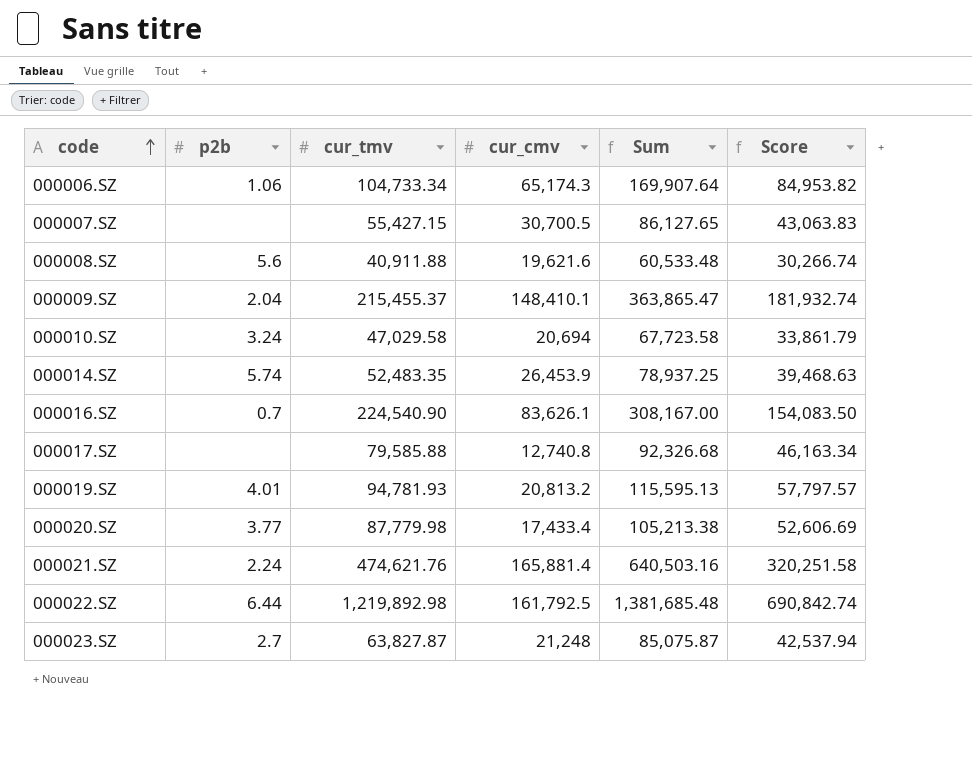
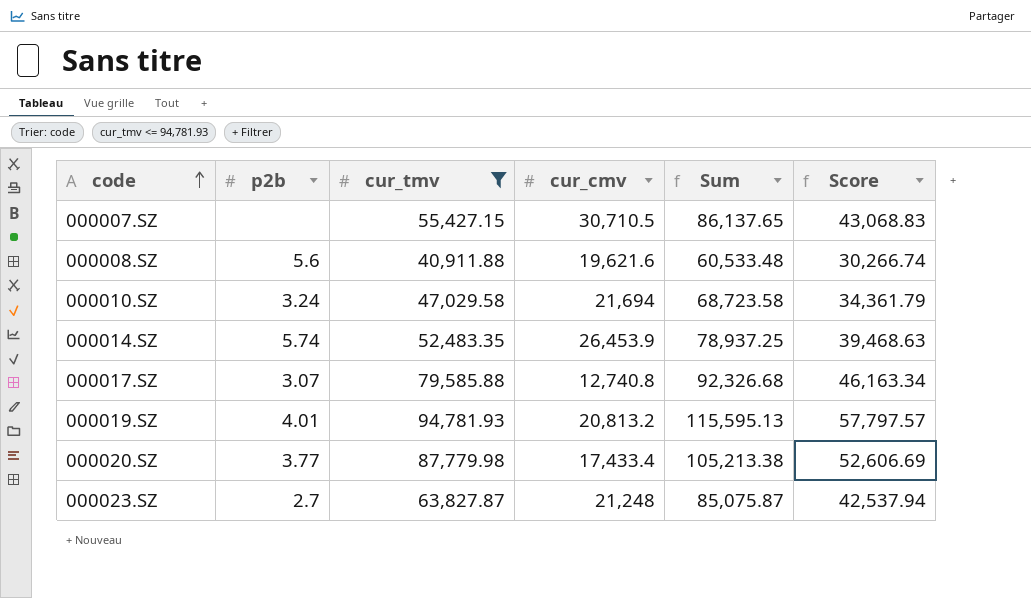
filter: none -> cur_tmv <= 94,781.93
000007.SZ | cur_cmv: 30,700.5 -> 30,710.5
000007.SZ | Sum: 86,127.65 -> 86,137.65
000007.SZ | Score: 43,063.83 -> 43,068.83
000010.SZ | cur_cmv: 20,694 -> 21,694
000010.SZ | Sum: 67,723.58 -> 68,723.58
000010.SZ | Score: 33,861.79 -> 34,361.79
000017.SZ | p2b: none -> 3.07

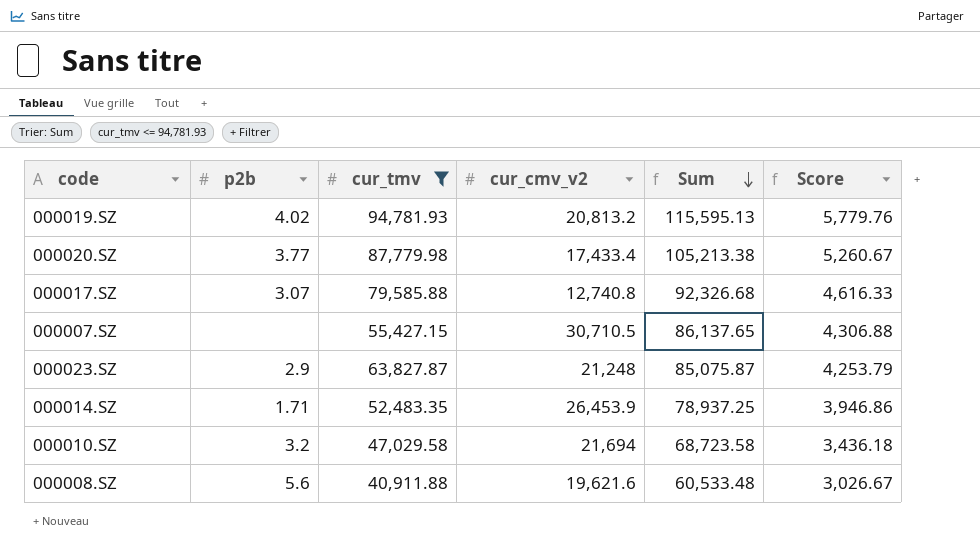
row order: code ascending -> Sum descending
column name: cur_cmv -> cur_cmv_v2
column Score | formula: [Sum] * 0.5 -> [Sum] * 0.05
000019.SZ | p2b: 4.01 -> 4.02
000023.SZ | p2b: 2.7 -> 2.9
000014.SZ | p2b: 5.74 -> 1.71
000010.SZ | p2b: 3.24 -> 3.2

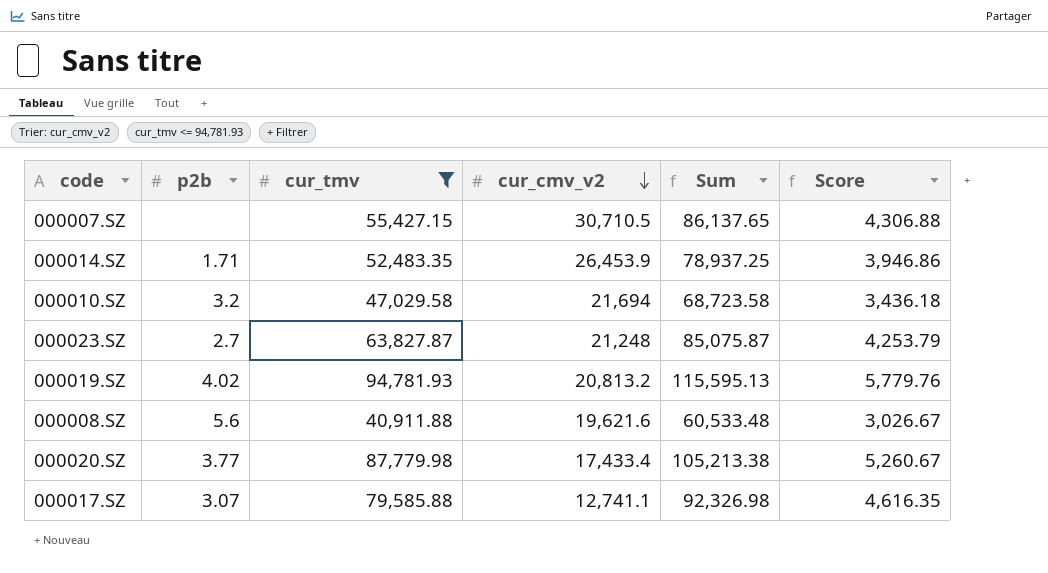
row order: Sum descending -> cur_cmv_v2 descending
000023.SZ | p2b: 2.9 -> 2.7
000017.SZ | cur_cmv_v2: 12,740.8 -> 12,741.1
000017.SZ | Sum: 92,326.68 -> 92,326.98
000017.SZ | Score: 4,616.33 -> 4,616.35

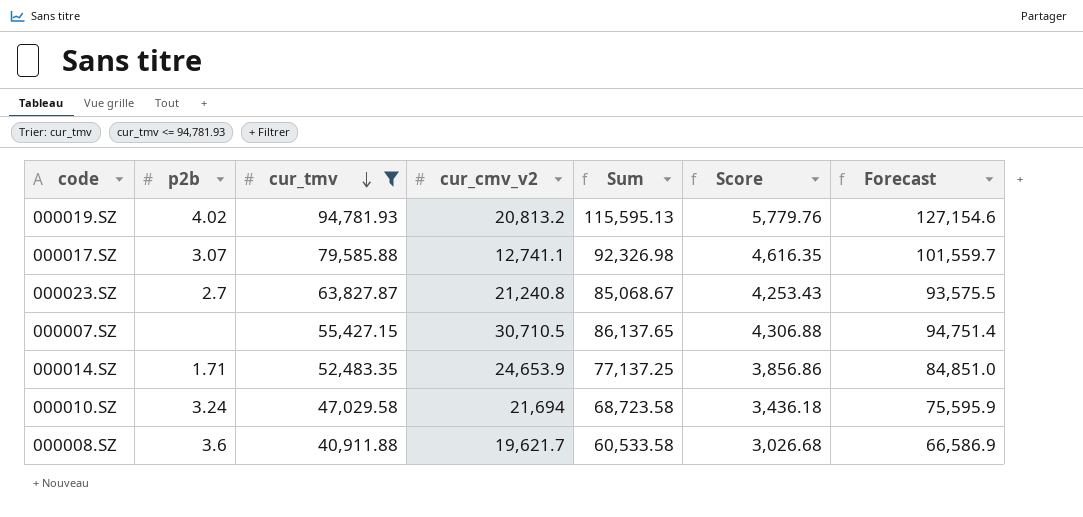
row order: cur_cmv_v2 descending -> cur_tmv descending
column Forecast | formula: none -> [Sum] * 1.1
row 000020.SZ: 3.77 | 87,779.98 | 17,433.4 | 105,213.38 | 5,260.67 -> none
000023.SZ | cur_cmv_v2: 21,248 -> 21,240.8
000023.SZ | Sum: 85,075.87 -> 85,068.67
000023.SZ | Score: 4,253.79 -> 4,253.43
000014.SZ | cur_cmv_v2: 26,453.9 -> 24,653.9
000014.SZ | Sum: 78,937.25 -> 77,137.25
000014.SZ | Score: 3,946.86 -> 3,856.86
000010.SZ | p2b: 3.2 -> 3.24
000008.SZ | p2b: 5.6 -> 3.6
000008.SZ | cur_cmv_v2: 19,621.6 -> 19,621.7
000008.SZ | Sum: 60,533.48 -> 60,533.58
000008.SZ | Score: 3,026.67 -> 3,026.68

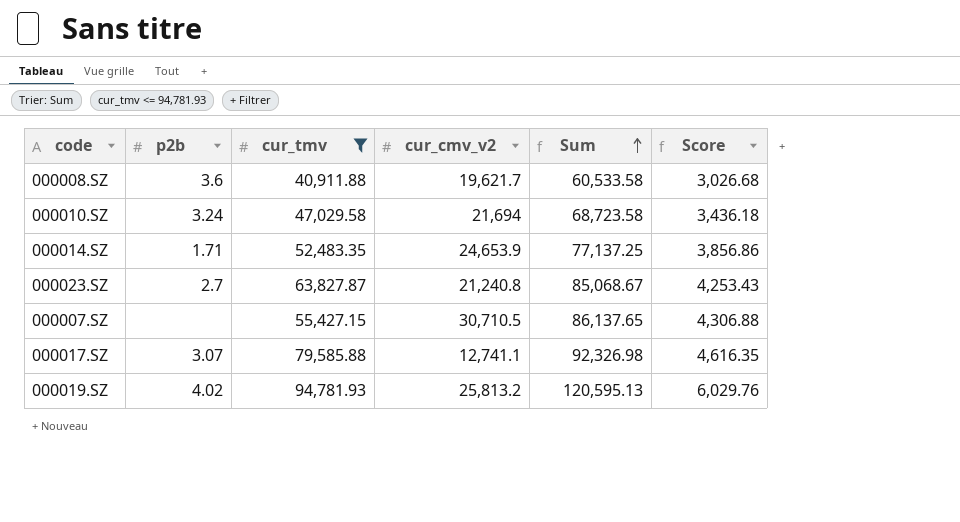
row order: cur_tmv descending -> Sum ascending
column Forecast | formula: [Sum] * 1.1 -> none
000019.SZ | cur_cmv_v2: 20,813.2 -> 25,813.2
000019.SZ | Sum: 115,595.13 -> 120,595.13
000019.SZ | Score: 5,779.76 -> 6,029.76

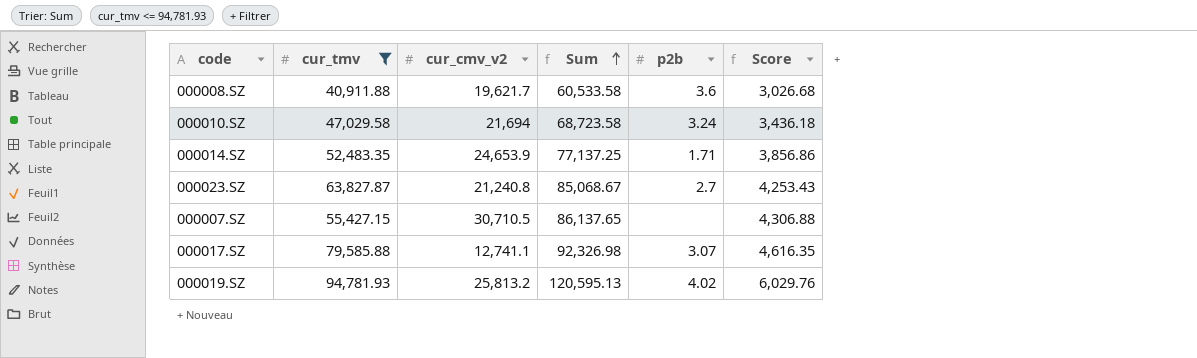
column p2b | position: 2 -> 5

